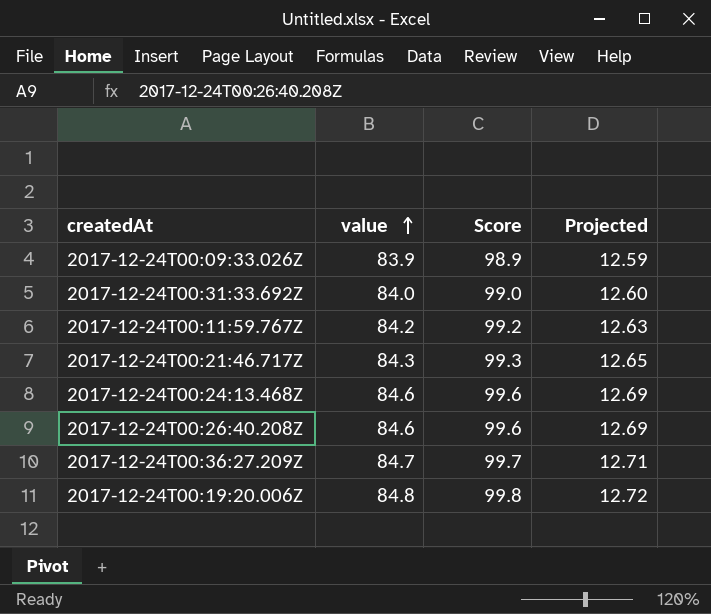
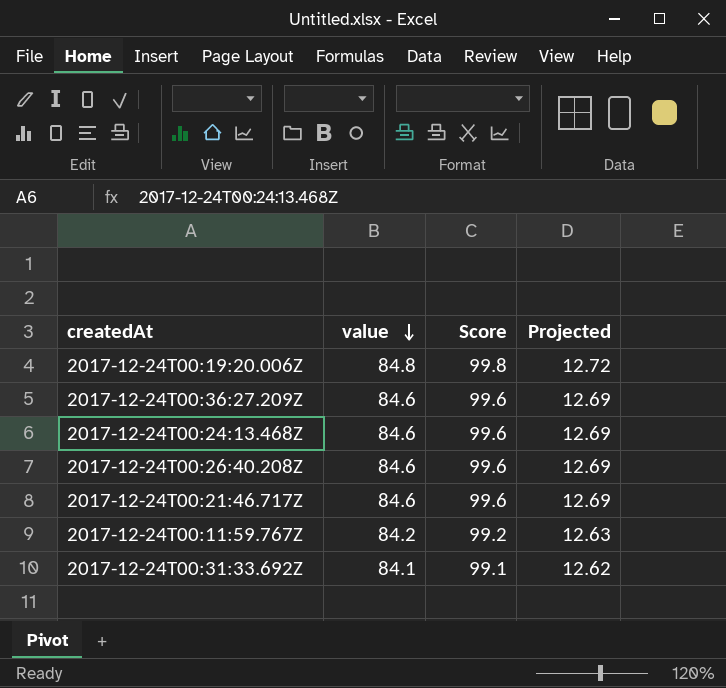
row order: value ascending -> value descending
row 2017-12-24T00:09:33.026Z: 83.9 | 98.9 | 12.59 -> none
2017-12-24T00:36:27.209Z | value: 84.7 -> 84.6
2017-12-24T00:36:27.209Z | Score: 99.7 -> 99.6
2017-12-24T00:36:27.209Z | Projected: 12.71 -> 12.69
2017-12-24T00:21:46.717Z | value: 84.3 -> 84.6
2017-12-24T00:21:46.717Z | Score: 99.3 -> 99.6
2017-12-24T00:21:46.717Z | Projected: 12.65 -> 12.69
2017-12-24T00:31:33.692Z | value: 84.0 -> 84.1
2017-12-24T00:31:33.692Z | Score: 99.0 -> 99.1
2017-12-24T00:31:33.692Z | Projected: 12.60 -> 12.62

